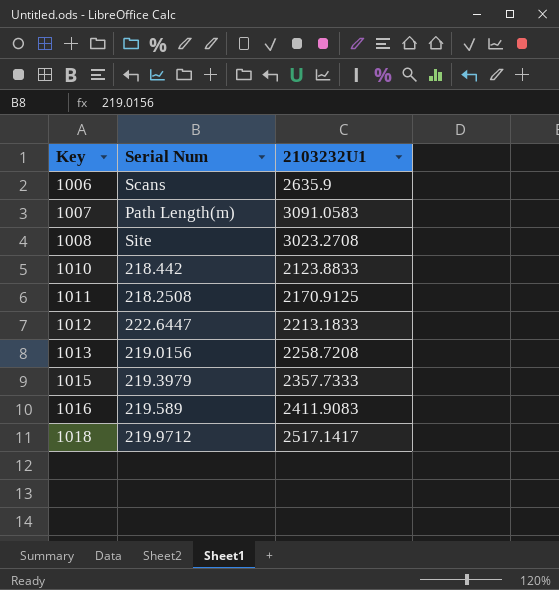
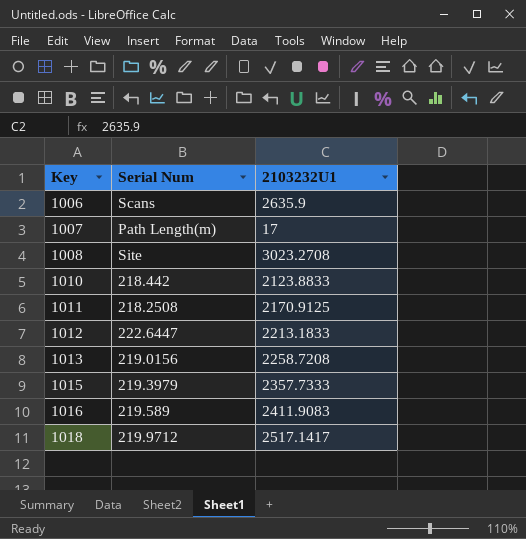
1007 | 2103232U1: 3091.0583 -> 17

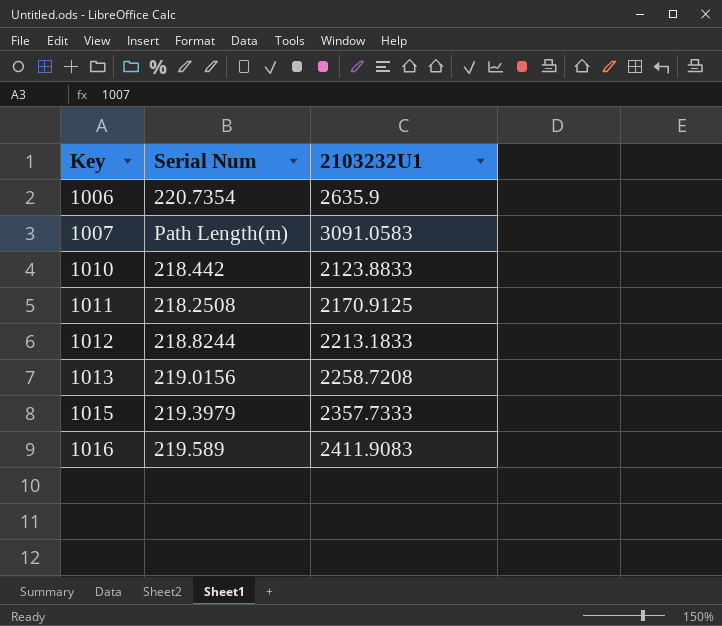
row 1008: Site | 3023.2708 -> none
row 1018: 219.9712 | 2517.1417 -> none
1006 | Serial Num: Scans -> 220.7354
1007 | 2103232U1: 17 -> 3091.0583
1012 | Serial Num: 222.6447 -> 218.8244

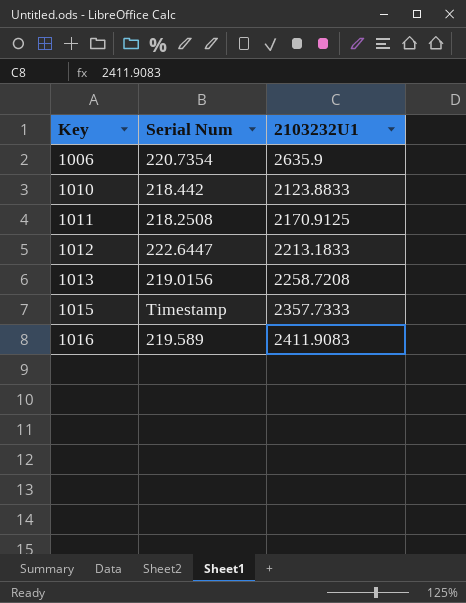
row 1007: Path Length(m) | 3091.0583 -> none
1012 | Serial Num: 218.8244 -> 222.6447
1015 | Serial Num: 219.3979 -> Timestamp

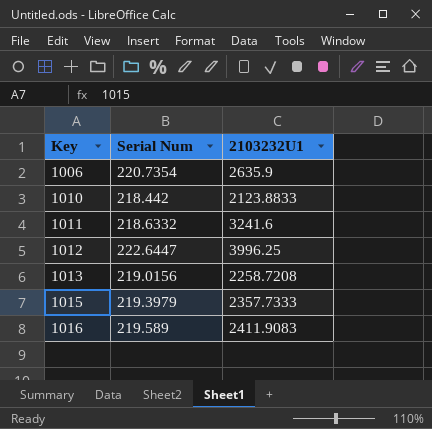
1011 | Serial Num: 218.2508 -> 218.6332
1011 | 2103232U1: 2170.9125 -> 3241.6
1012 | 2103232U1: 2213.1833 -> 3996.25
1015 | Serial Num: Timestamp -> 219.3979

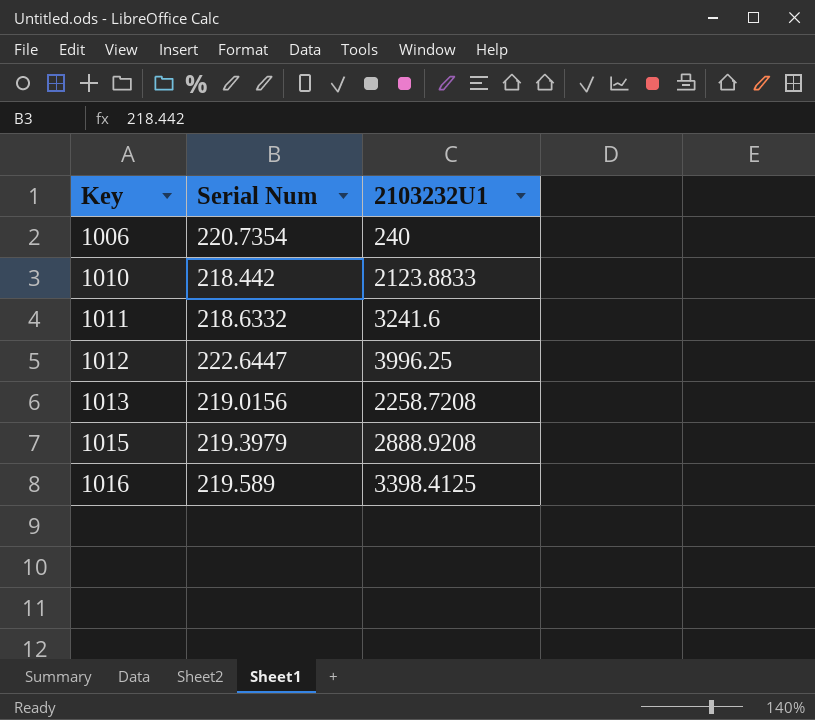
1006 | 2103232U1: 2635.9 -> 240
1015 | 2103232U1: 2357.7333 -> 2888.9208
1016 | 2103232U1: 2411.9083 -> 3398.4125

